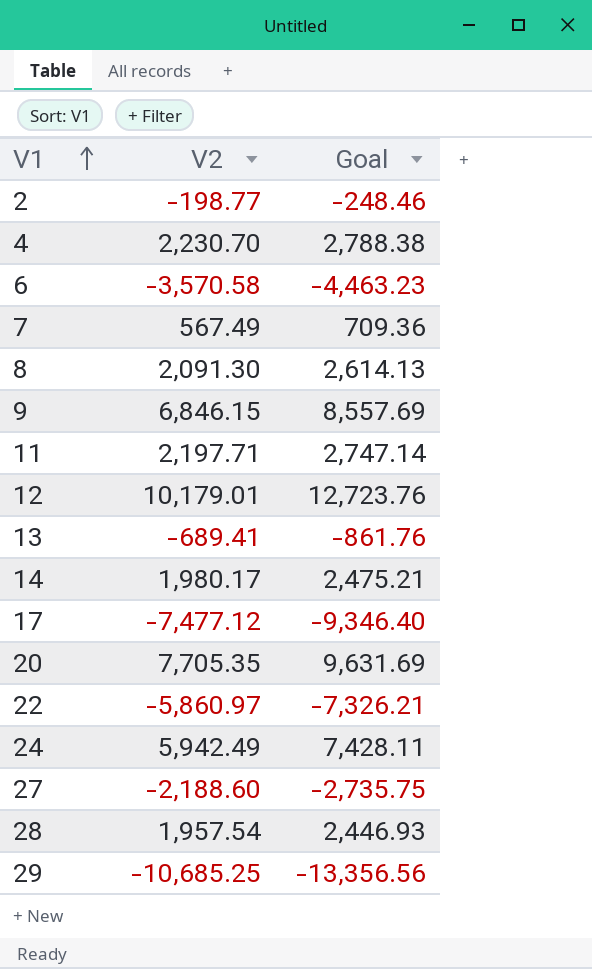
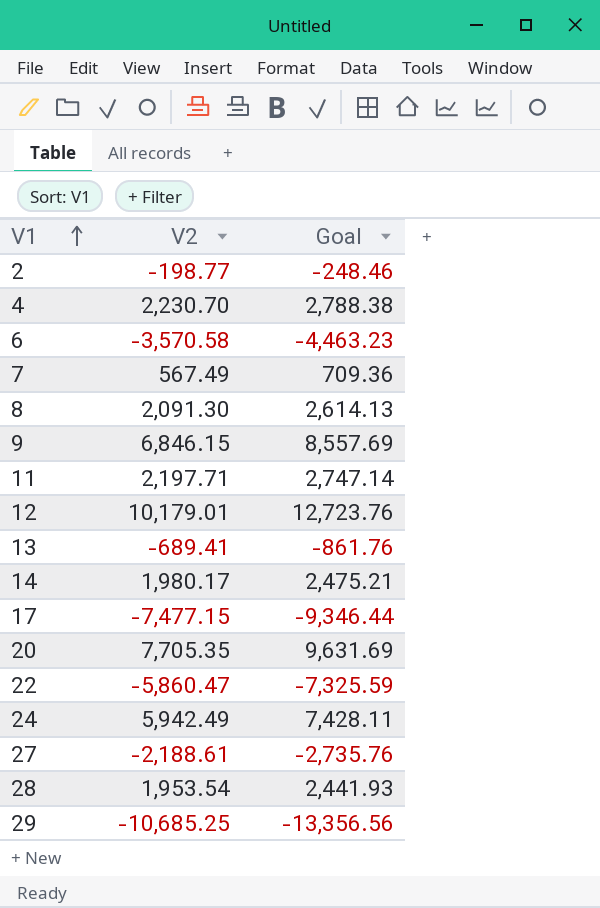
17 | V2: -7,477.12 -> -7,477.15
17 | Goal: -9,346.40 -> -9,346.44
22 | V2: -5,860.97 -> -5,860.47
22 | Goal: -7,326.21 -> -7,325.59
27 | V2: -2,188.60 -> -2,188.61
27 | Goal: -2,735.75 -> -2,735.76
28 | V2: 1,957.54 -> 1,953.54
28 | Goal: 2,446.93 -> 2,441.93

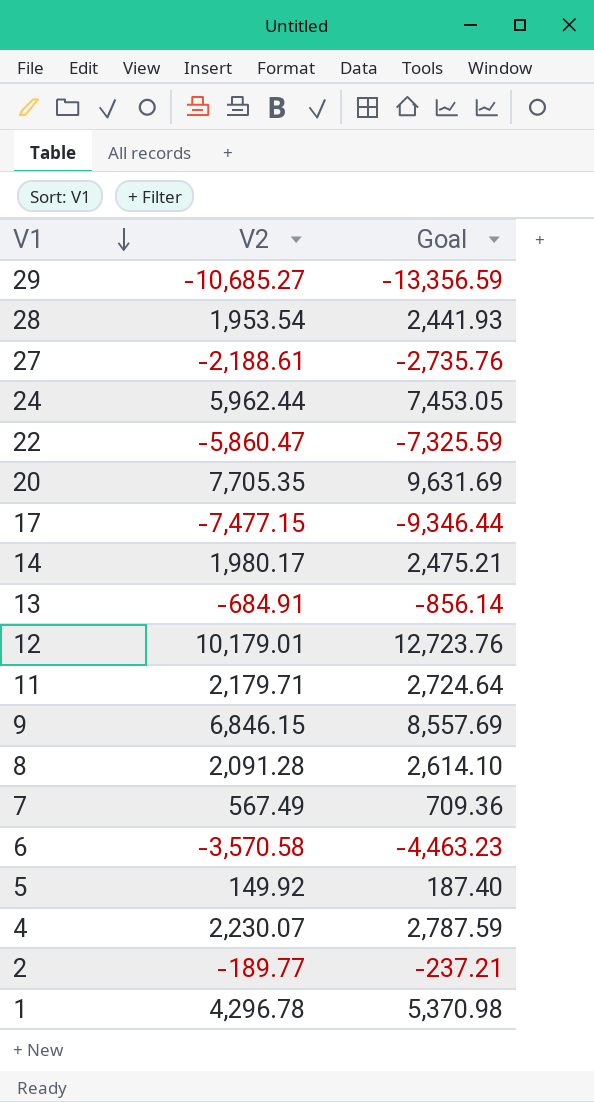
row order: V1 ascending -> V1 descending
29 | V2: -10,685.25 -> -10,685.27
29 | Goal: -13,356.56 -> -13,356.59
24 | V2: 5,942.49 -> 5,962.44
24 | Goal: 7,428.11 -> 7,453.05
13 | V2: -689.41 -> -684.91
13 | Goal: -861.76 -> -856.14
11 | V2: 2,197.71 -> 2,179.71
11 | Goal: 2,747.14 -> 2,724.64
8 | V2: 2,091.30 -> 2,091.28
8 | Goal: 2,614.13 -> 2,614.10
row 5: none -> 149.92 | 187.40
4 | V2: 2,230.70 -> 2,230.07
4 | Goal: 2,788.38 -> 2,787.59
2 | V2: -198.77 -> -189.77
2 | Goal: -248.46 -> -237.21
row 1: none -> 4,296.78 | 5,370.98

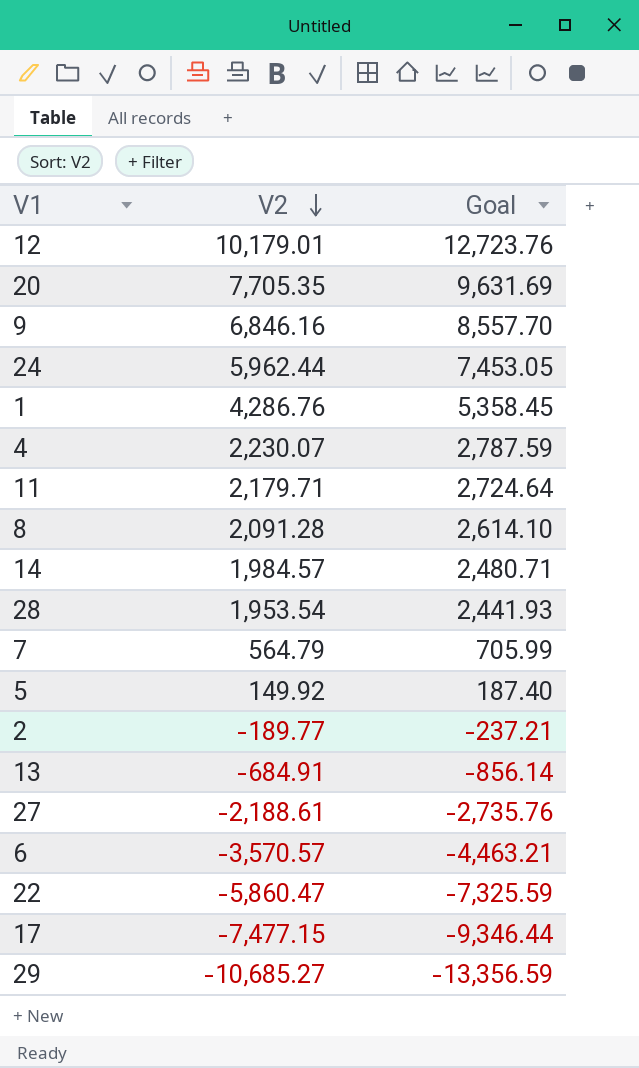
row order: V1 descending -> V2 descending
9 | V2: 6,846.15 -> 6,846.16
9 | Goal: 8,557.69 -> 8,557.70
1 | V2: 4,296.78 -> 4,286.76
1 | Goal: 5,370.98 -> 5,358.45
14 | V2: 1,980.17 -> 1,984.57
14 | Goal: 2,475.21 -> 2,480.71
7 | V2: 567.49 -> 564.79
7 | Goal: 709.36 -> 705.99
6 | V2: -3,570.58 -> -3,570.57
6 | Goal: -4,463.23 -> -4,463.21

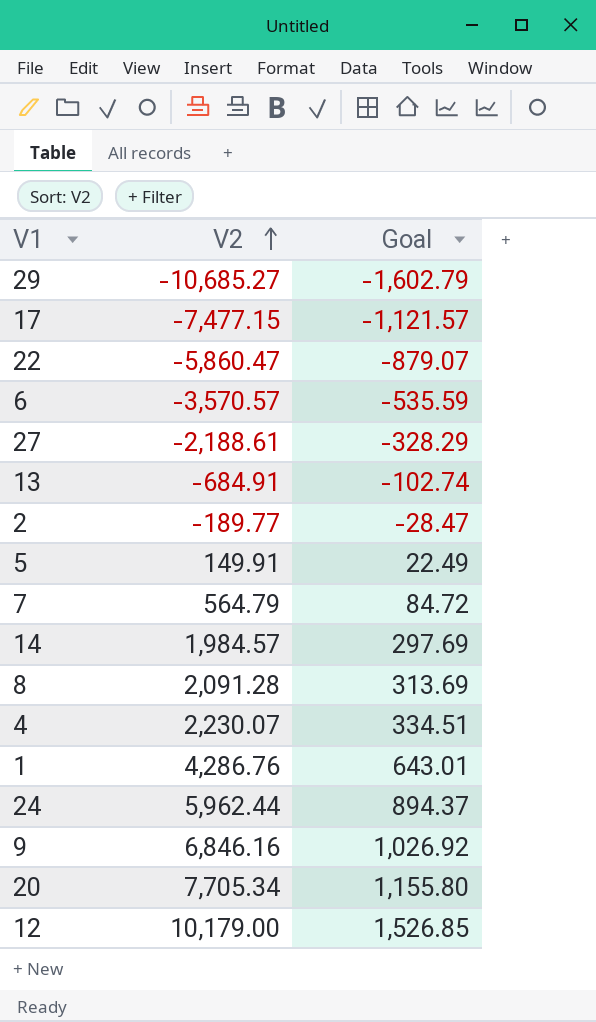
row order: V2 descending -> V2 ascending
column Goal | formula: [V2] * 1.25 -> [V2] * 0.15
row 11: 2,179.71 | 2,724.64 -> none
row 28: 1,953.54 | 2,441.93 -> none
5 | V2: 149.92 -> 149.91
20 | V2: 7,705.35 -> 7,705.34
12 | V2: 10,179.01 -> 10,179.00

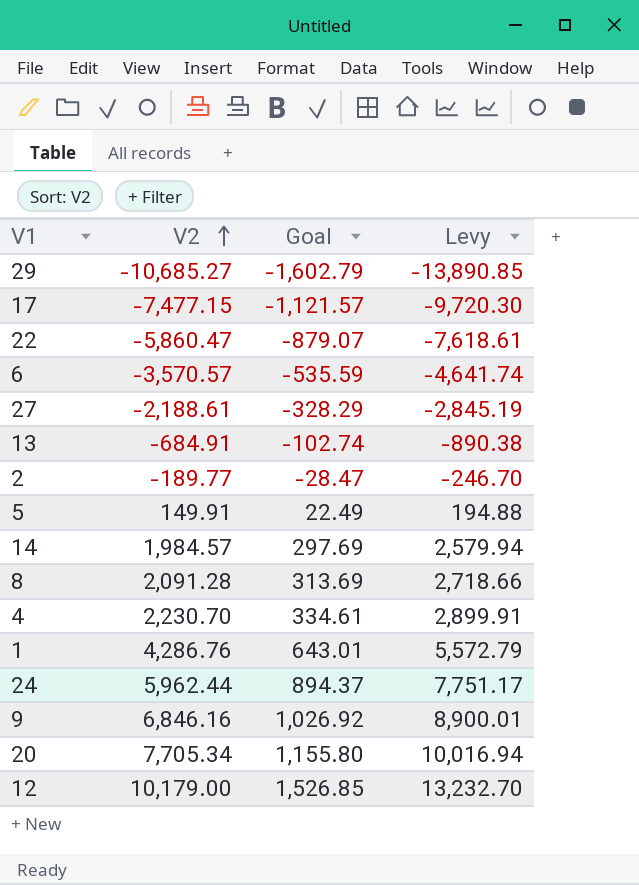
column Levy | formula: none -> [V2] * 1.3
row 7: 564.79 | 84.72 -> none
4 | V2: 2,230.07 -> 2,230.70
4 | Goal: 334.51 -> 334.61

